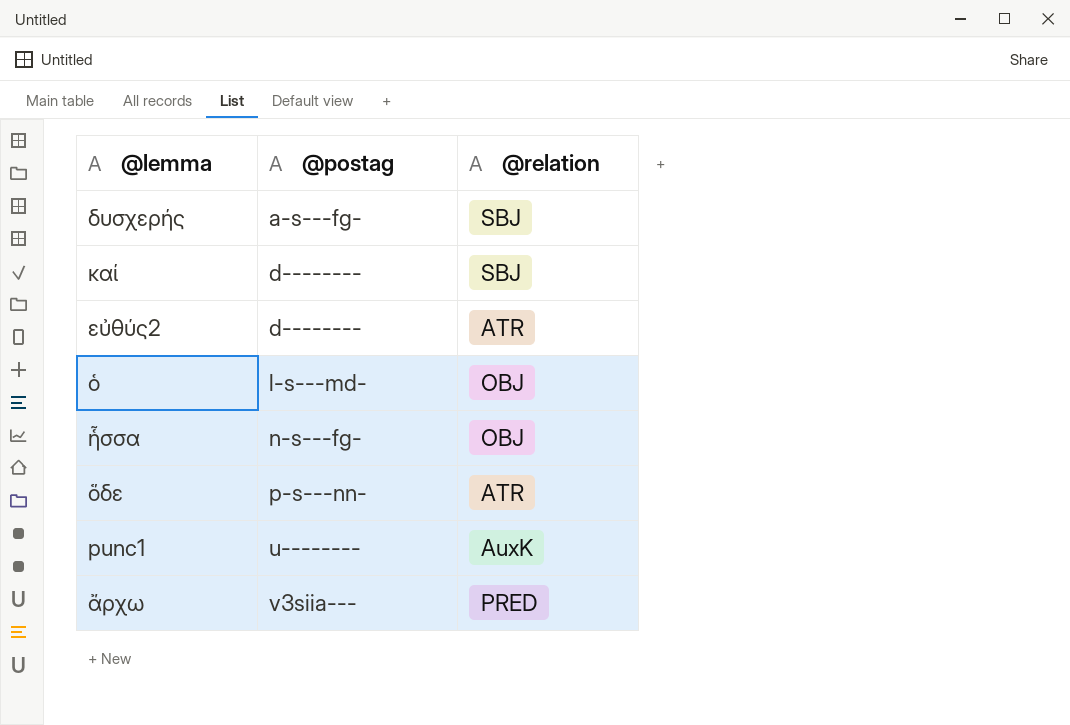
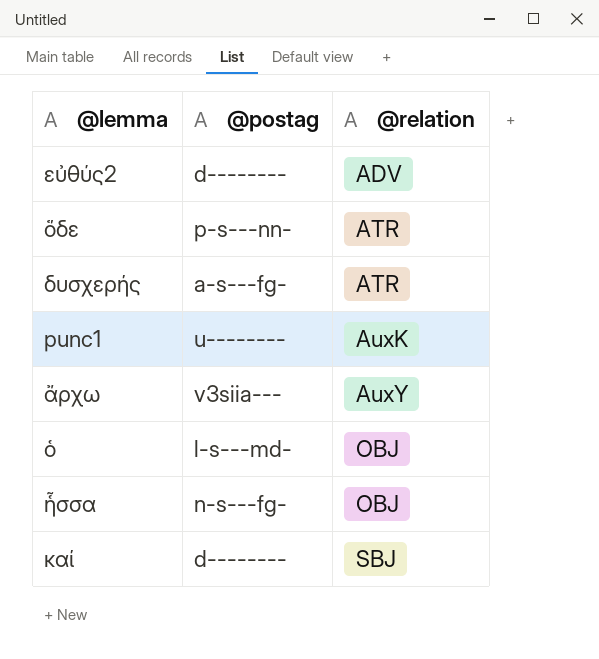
row order: @postag ascending -> @relation ascending
εὐθύς2 | @relation: ATR -> ADV
δυσχερής | @relation: SBJ -> ATR
ἄρχω | @relation: PRED -> AuxY

